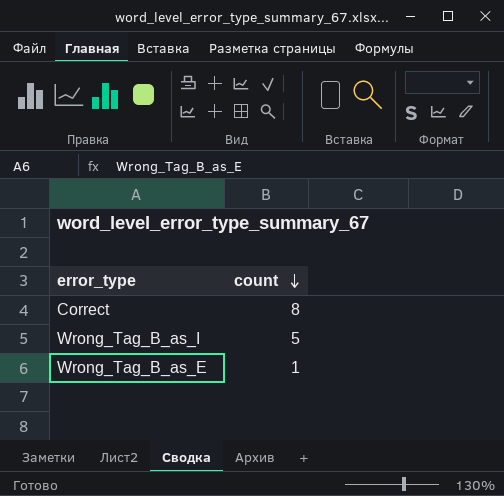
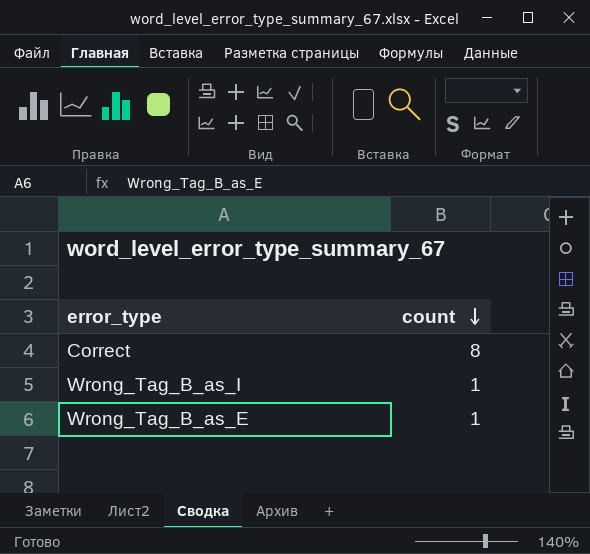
Wrong_Tag_B_as_I | count: 5 -> 1

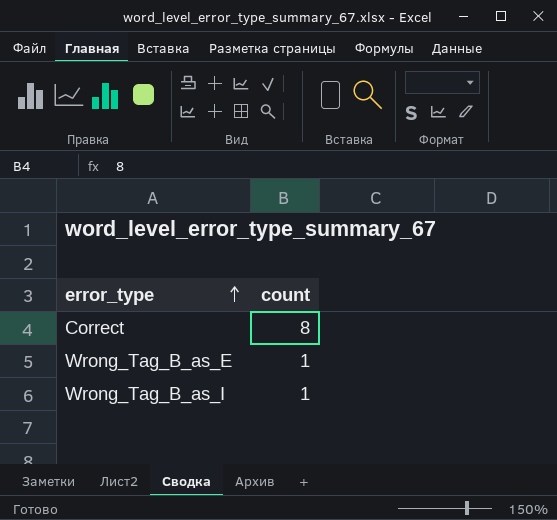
row order: count descending -> error_type ascending

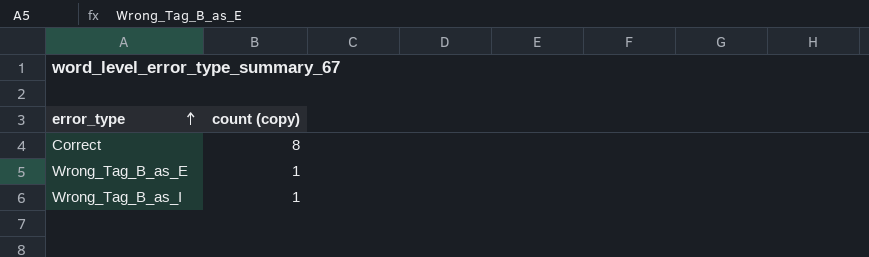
column name: count -> count (copy)

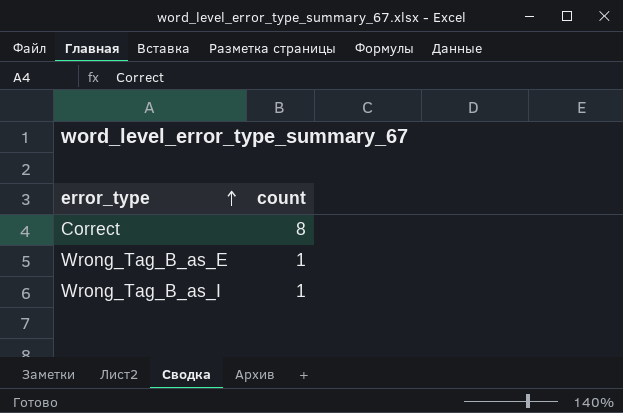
column name: count (copy) -> count

